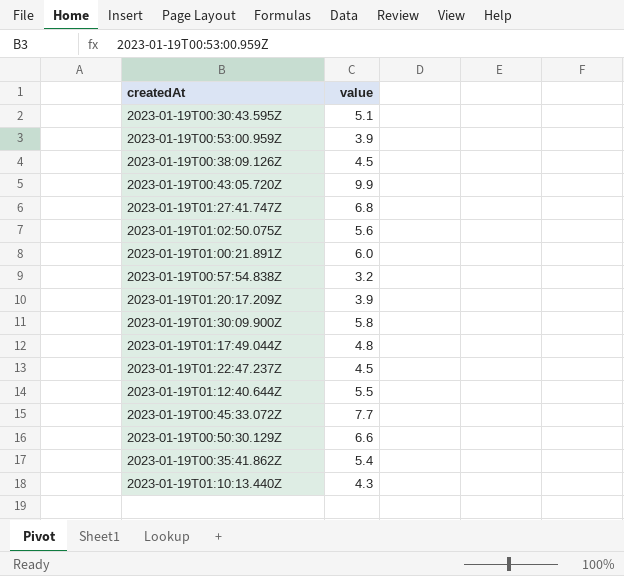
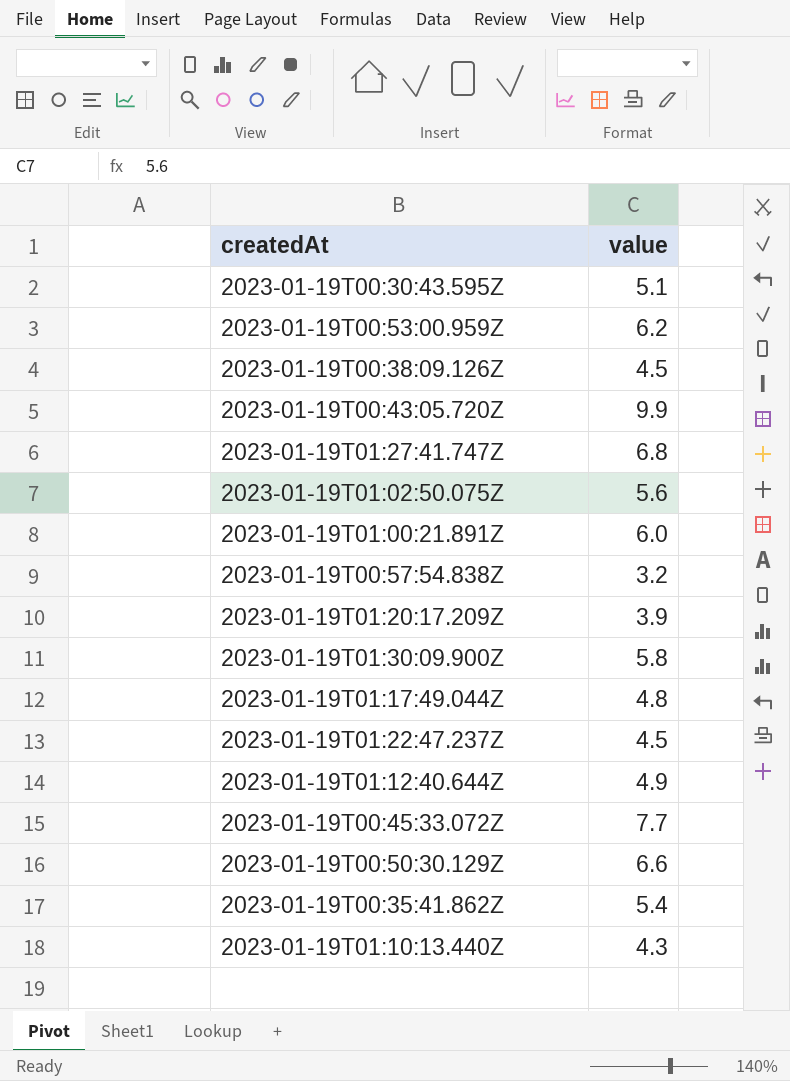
2023-01-19T00:53:00.959Z | value: 3.9 -> 6.2
2023-01-19T01:12:40.644Z | value: 5.5 -> 4.9

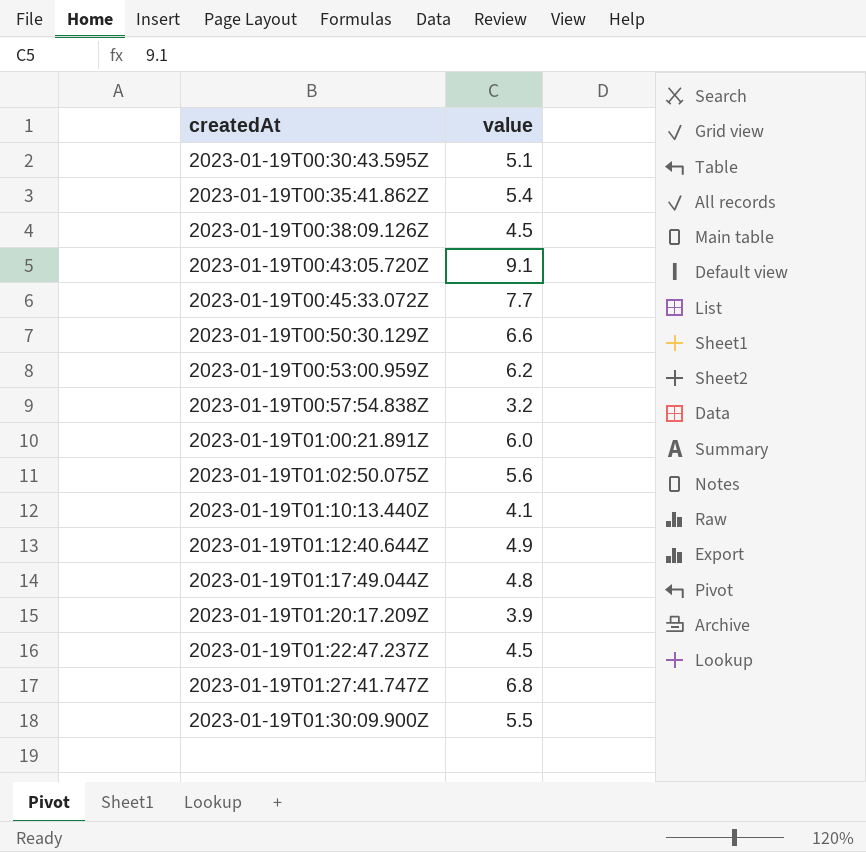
row order: none -> createdAt ascending
2023-01-19T00:43:05.720Z | value: 9.9 -> 9.1
2023-01-19T01:10:13.440Z | value: 4.3 -> 4.1
2023-01-19T01:30:09.900Z | value: 5.8 -> 5.5

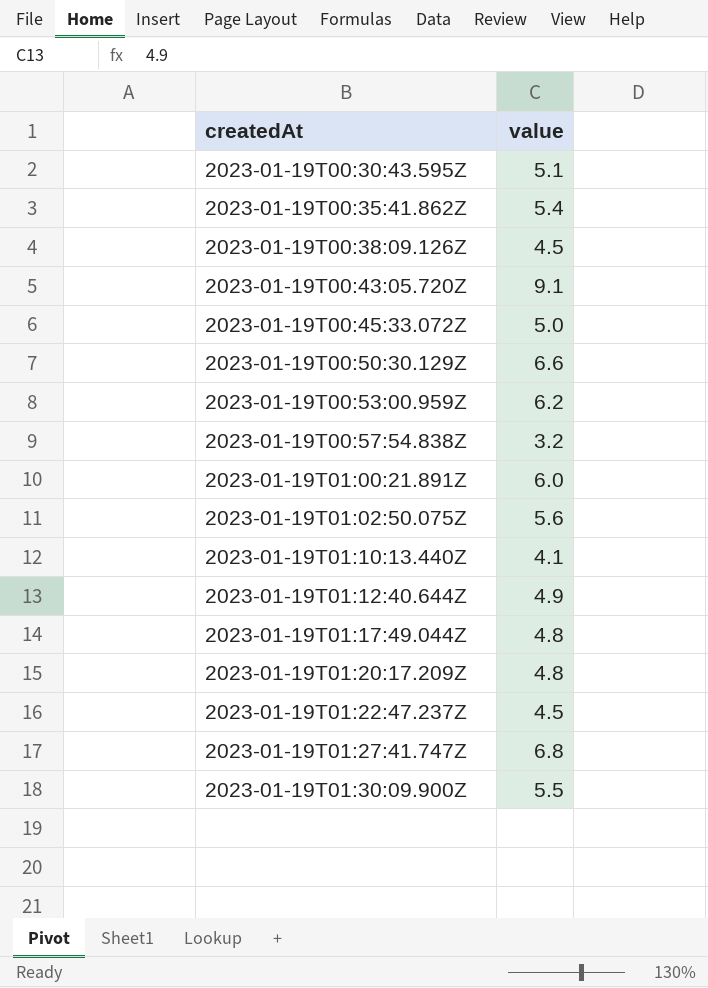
2023-01-19T00:45:33.072Z | value: 7.7 -> 5.0
2023-01-19T01:20:17.209Z | value: 3.9 -> 4.8

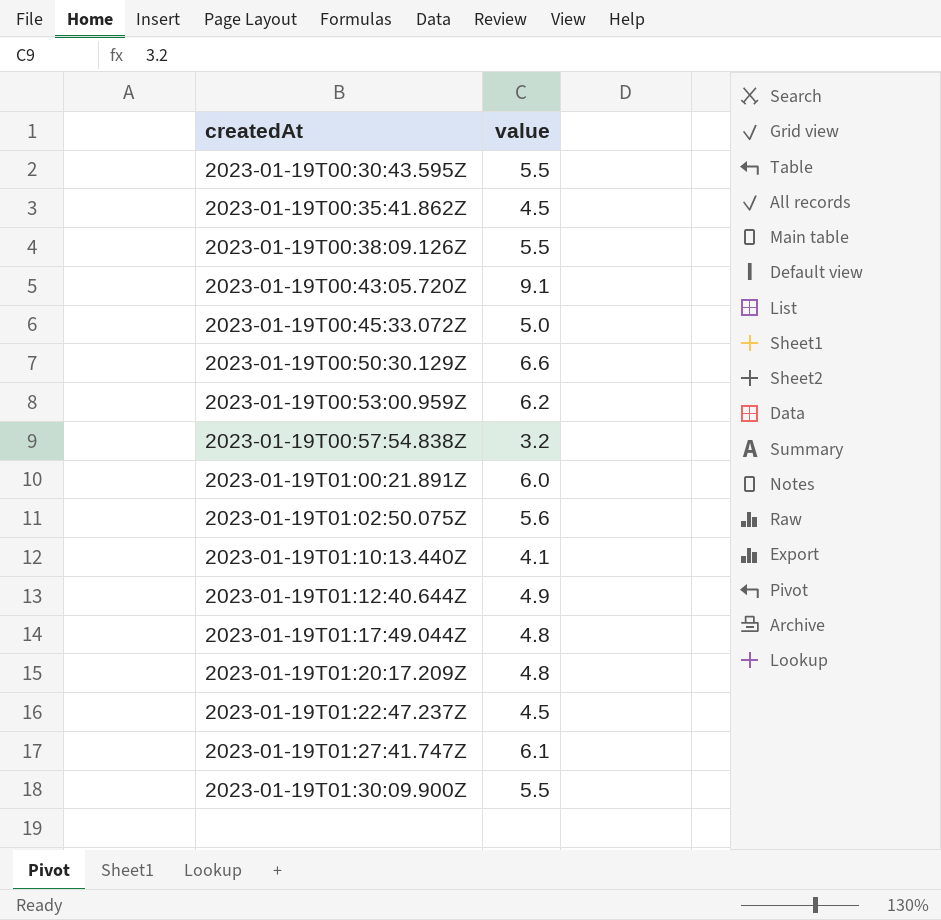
2023-01-19T00:30:43.595Z | value: 5.1 -> 5.5
2023-01-19T00:35:41.862Z | value: 5.4 -> 4.5
2023-01-19T00:38:09.126Z | value: 4.5 -> 5.5
2023-01-19T01:27:41.747Z | value: 6.8 -> 6.1

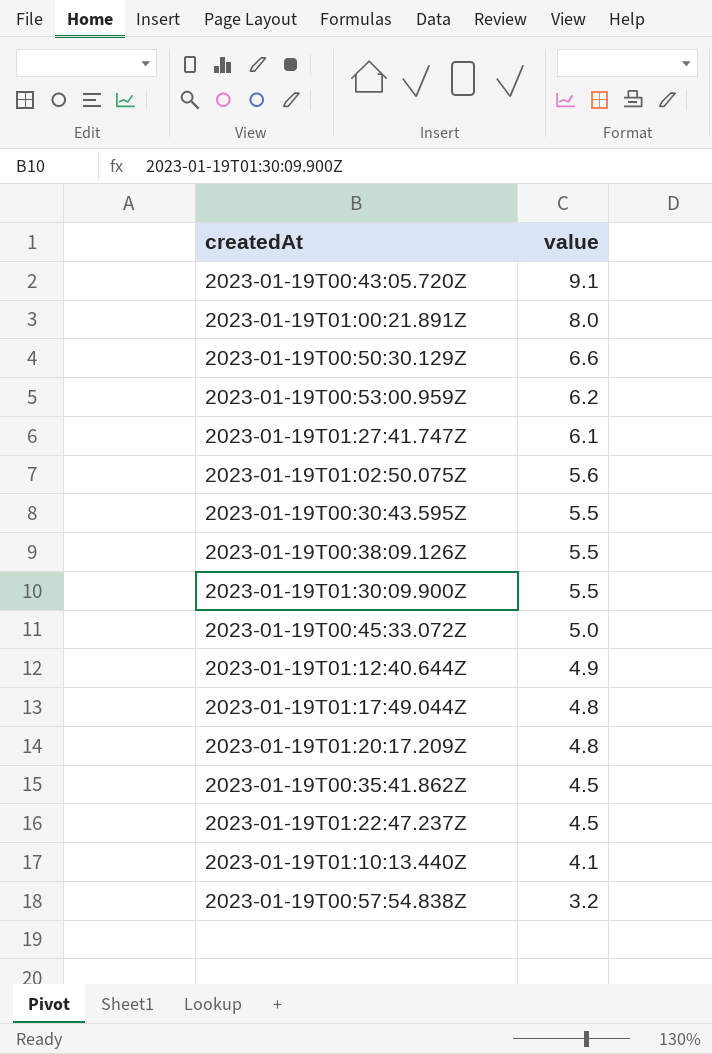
row order: createdAt ascending -> value descending
2023-01-19T01:00:21.891Z | value: 6.0 -> 8.0

